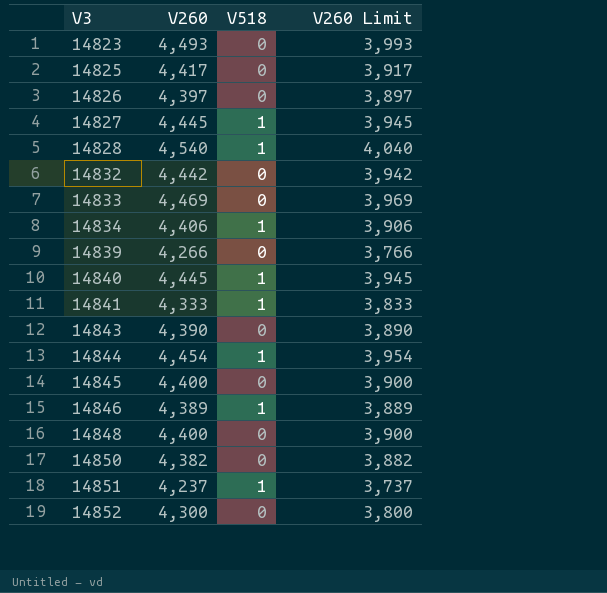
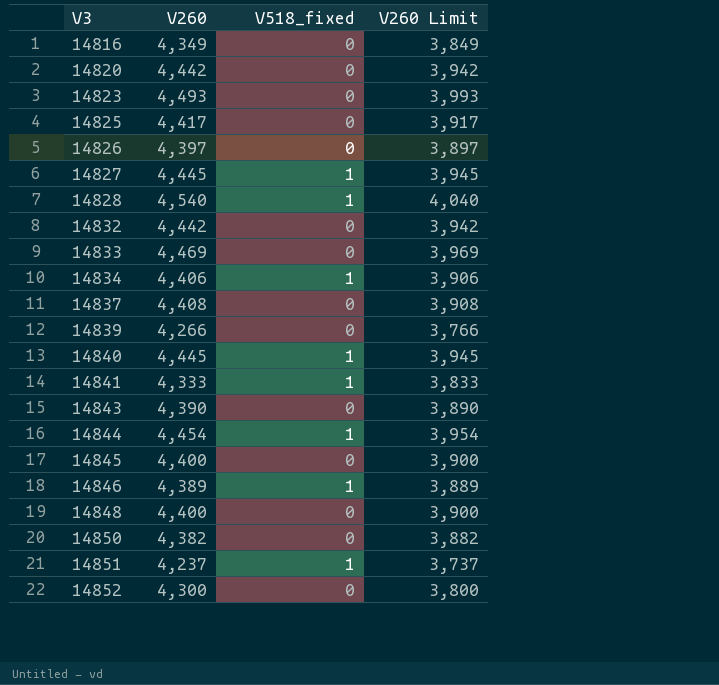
column name: V518 -> V518_fixed
row 14816: none -> 4,349 | 0 | 3,849
row 14820: none -> 4,442 | 0 | 3,942
row 14837: none -> 4,408 | 0 | 3,908

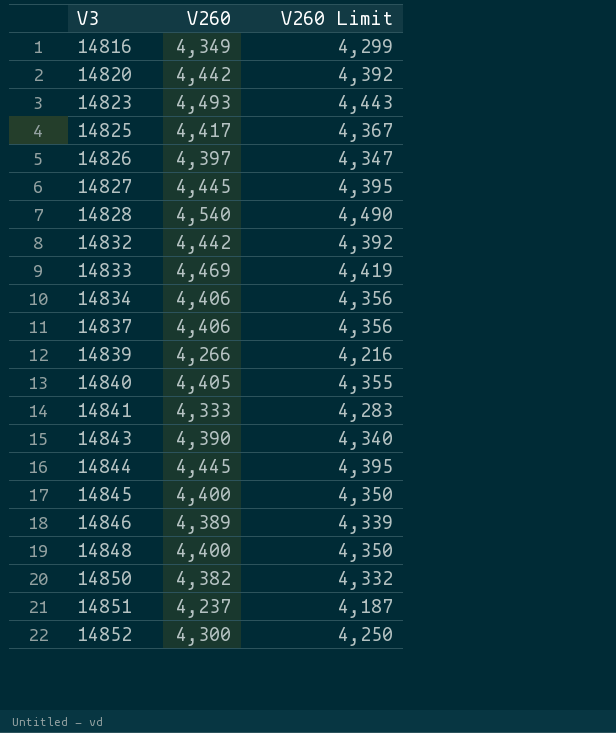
column V518_fixed | position: 3 -> none
column V260 Limit | formula: [V260] - 500 -> [V260] - 50
14837 | V260: 4,408 -> 4,406
14840 | V260: 4,445 -> 4,405
14844 | V260: 4,454 -> 4,445

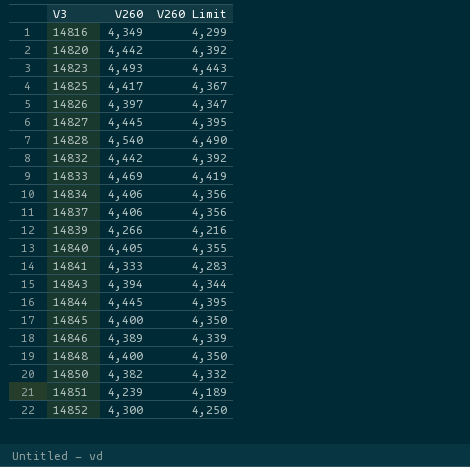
14843 | V260: 4,390 -> 4,394
14843 | V260 Limit: 4,340 -> 4,344
14851 | V260: 4,237 -> 4,239
14851 | V260 Limit: 4,187 -> 4,189

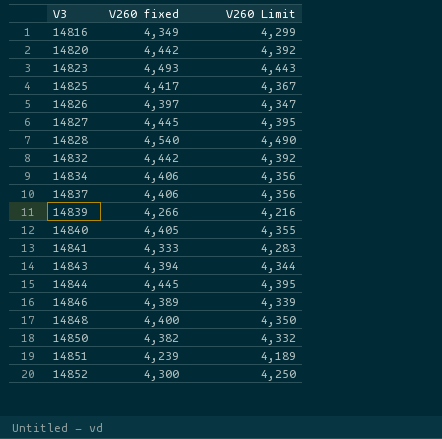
column name: V260 -> V260 fixed
row 14833: 4,469 | 4,419 -> none
row 14845: 4,400 | 4,350 -> none

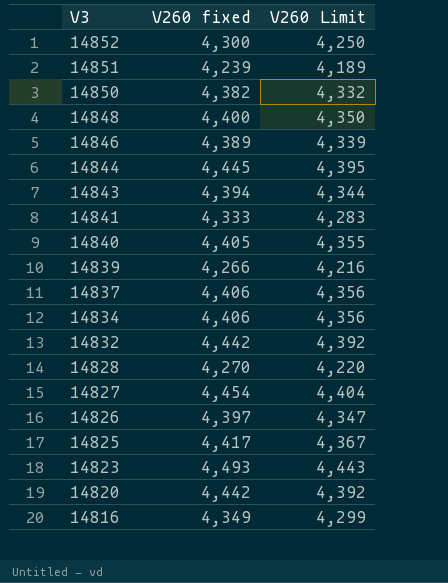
row order: V3 ascending -> V3 descending
14828 | V260 fixed: 4,540 -> 4,270
14828 | V260 Limit: 4,490 -> 4,220
14827 | V260 fixed: 4,445 -> 4,454
14827 | V260 Limit: 4,395 -> 4,404

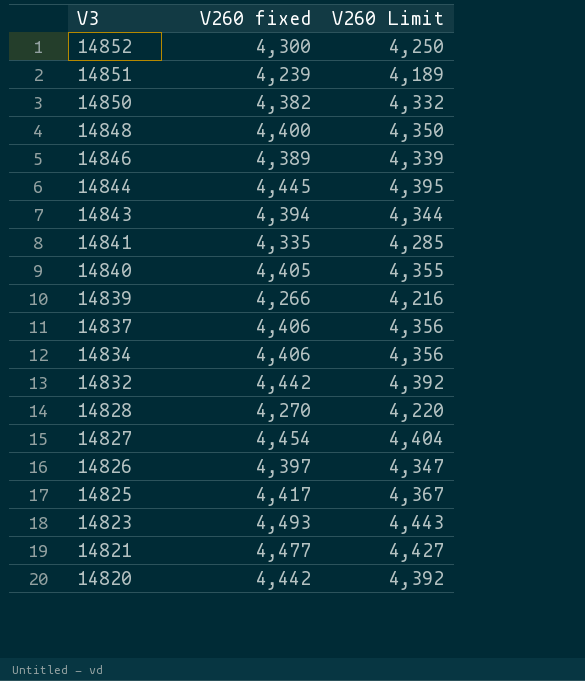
row 14816: 4,349 | 4,299 -> none
14841 | V260 fixed: 4,333 -> 4,335
14841 | V260 Limit: 4,283 -> 4,285
row 14821: none -> 4,477 | 4,427

